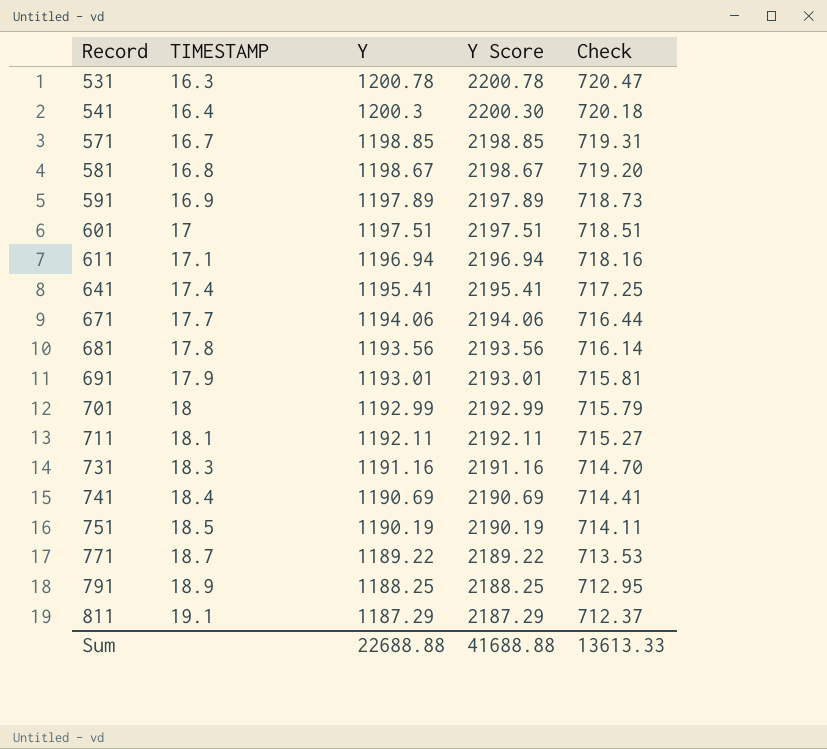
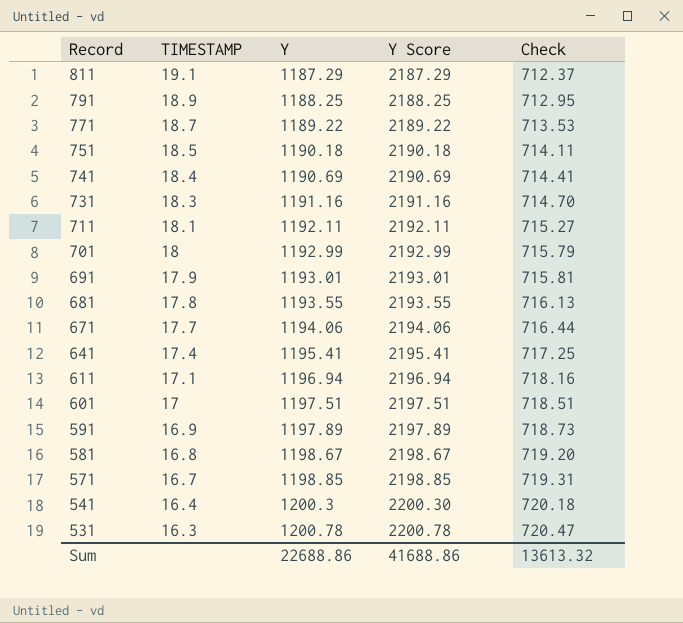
row order: Record ascending -> Record descending
751 | Y: 1190.19 -> 1190.18
751 | Y Score: 2190.19 -> 2190.18
681 | Y: 1193.56 -> 1193.55
681 | Y Score: 2193.56 -> 2193.55
681 | Check: 716.14 -> 716.13
Sum | Y: 22688.88 -> 22688.86
Sum | Y Score: 41688.88 -> 41688.86
Sum | Check: 13613.33 -> 13613.32

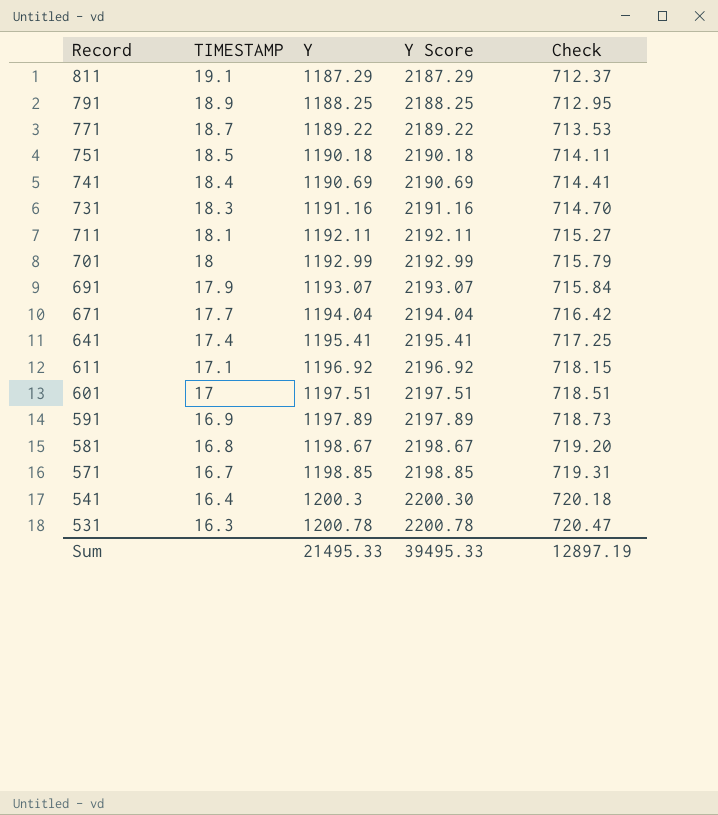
row 681: 17.8 | 1193.55 | 2193.55 | 716.13 -> none
691 | Y: 1193.01 -> 1193.07
691 | Y Score: 2193.01 -> 2193.07
691 | Check: 715.81 -> 715.84
671 | Y: 1194.06 -> 1194.04
671 | Y Score: 2194.06 -> 2194.04
671 | Check: 716.44 -> 716.42
611 | Y: 1196.94 -> 1196.92
611 | Y Score: 2196.94 -> 2196.92
611 | Check: 718.16 -> 718.15
Sum | Y: 22688.86 -> 21495.33
Sum | Y Score: 41688.86 -> 39495.33
Sum | Check: 13613.32 -> 12897.19

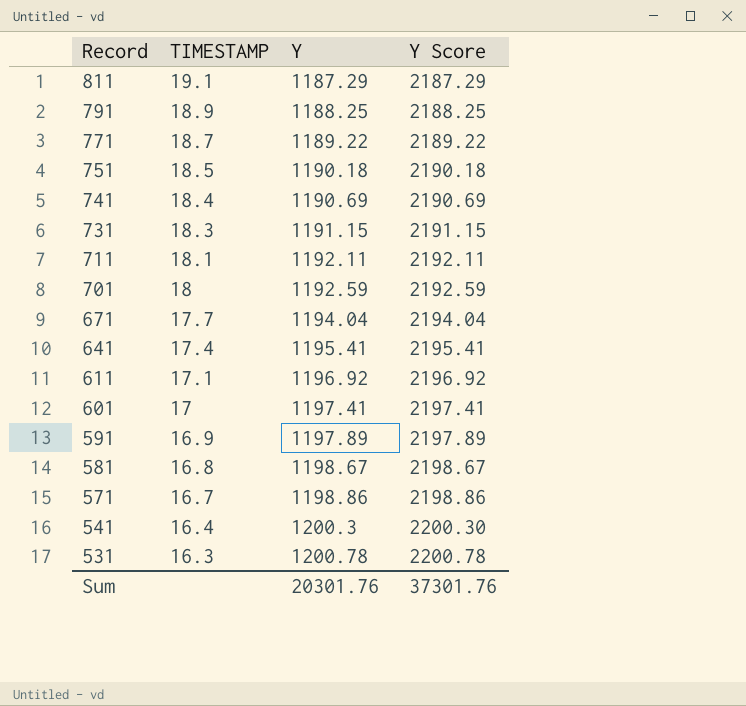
column Check | formula: [Y] * 0.6 -> none
row 691: 17.9 | 1193.07 | 2193.07 | 715.84 -> none
731 | Y: 1191.16 -> 1191.15
731 | Y Score: 2191.16 -> 2191.15
701 | Y: 1192.99 -> 1192.59
701 | Y Score: 2192.99 -> 2192.59
601 | Y: 1197.51 -> 1197.41
601 | Y Score: 2197.51 -> 2197.41
571 | Y: 1198.85 -> 1198.86
571 | Y Score: 2198.85 -> 2198.86
Sum | Y: 21495.33 -> 20301.76
Sum | Y Score: 39495.33 -> 37301.76

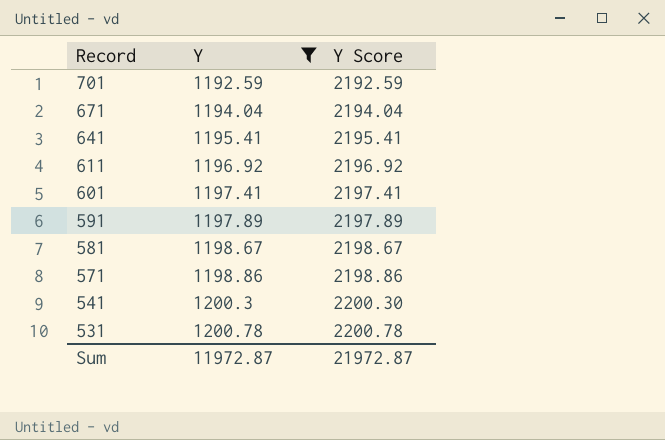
filter: none -> Y >= 1192.59
column TIMESTAMP | position: 2 -> none
Sum | Y: 20301.76 -> 11972.87
Sum | Y Score: 37301.76 -> 21972.87

